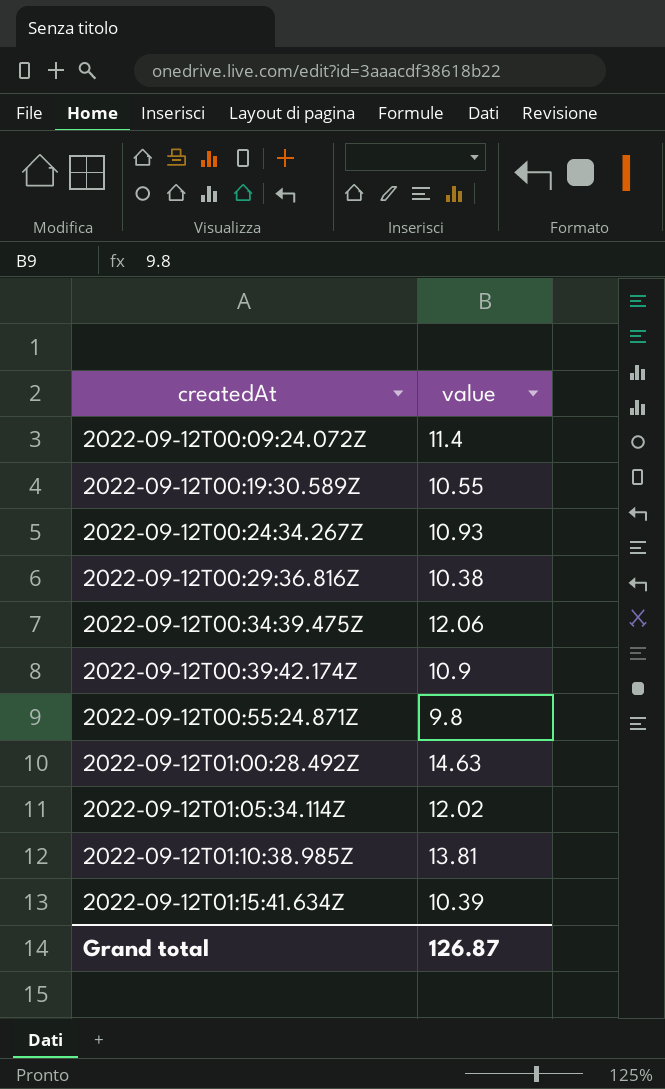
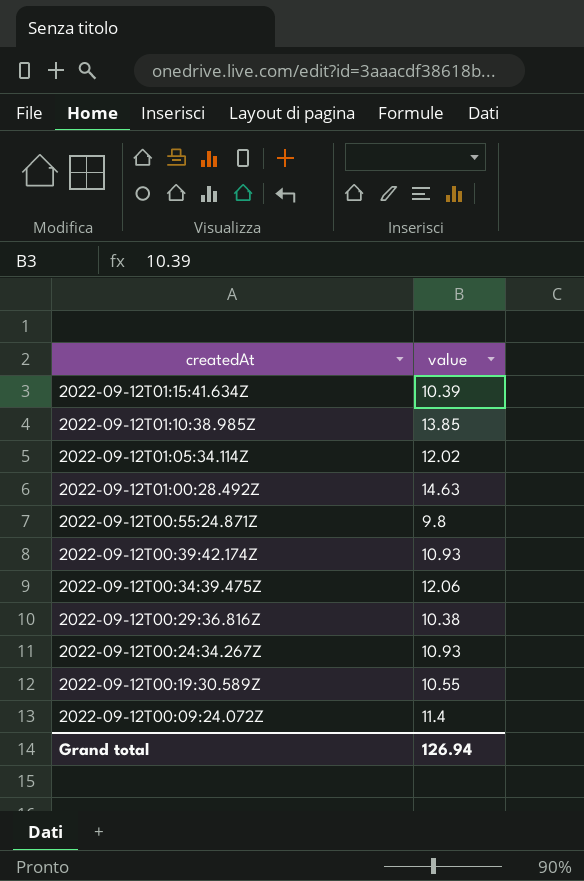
row order: createdAt ascending -> createdAt descending
2022-09-12T01:10:38.985Z | value: 13.81 -> 13.85
2022-09-12T00:39:42.174Z | value: 10.9 -> 10.93
Grand total | value: 126.87 -> 126.94

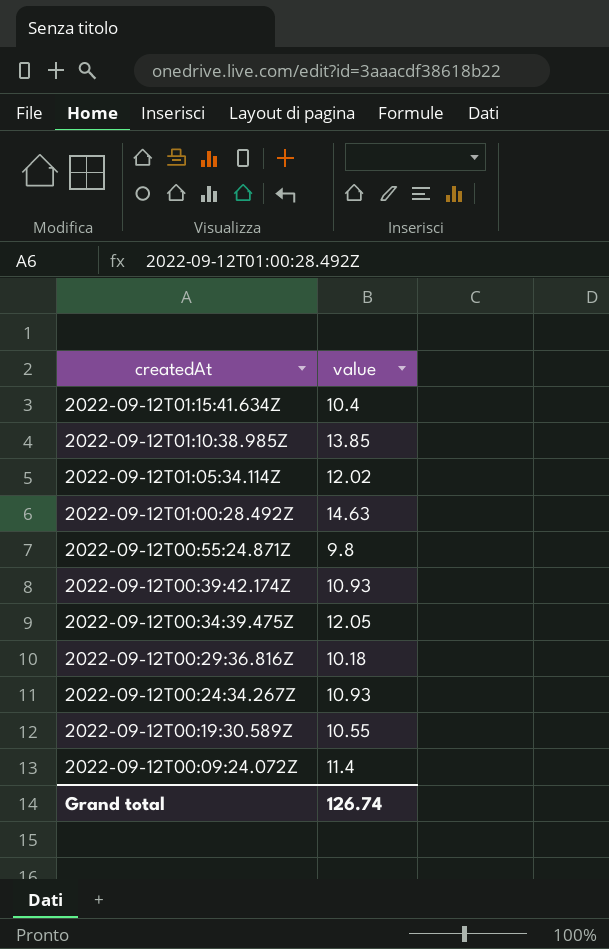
2022-09-12T01:15:41.634Z | value: 10.39 -> 10.4
2022-09-12T00:34:39.475Z | value: 12.06 -> 12.05
2022-09-12T00:29:36.816Z | value: 10.38 -> 10.18
Grand total | value: 126.94 -> 126.74

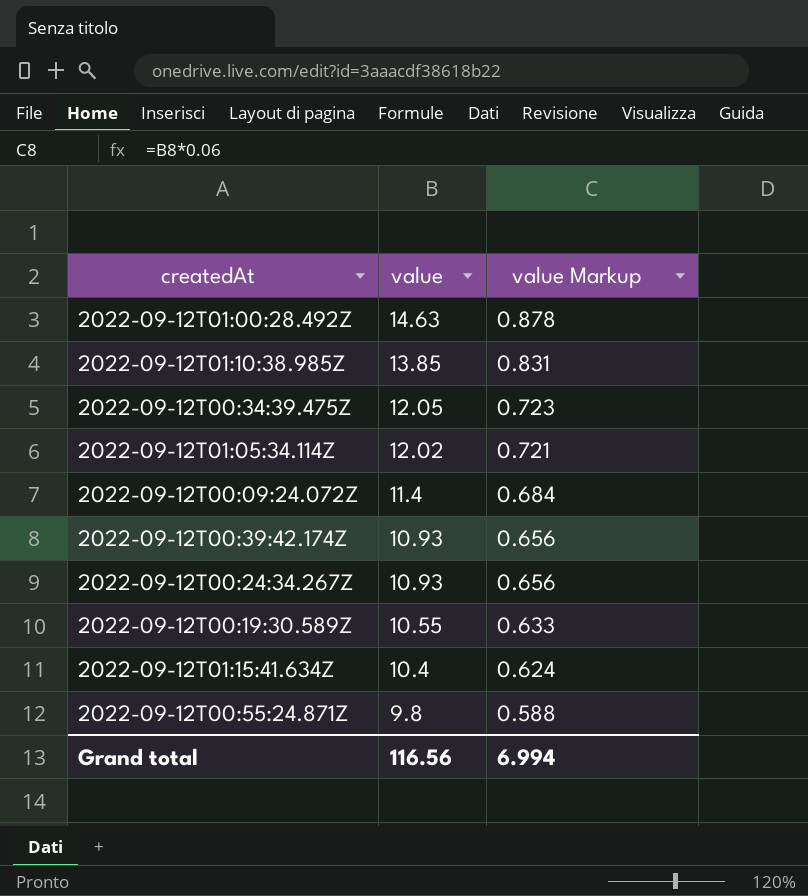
row order: createdAt descending -> value descending
column value Markup | formula: none -> [value] * 0.06
row 2022-09-12T00:29:36.816Z: 10.18 -> none
Grand total | value: 126.74 -> 116.56

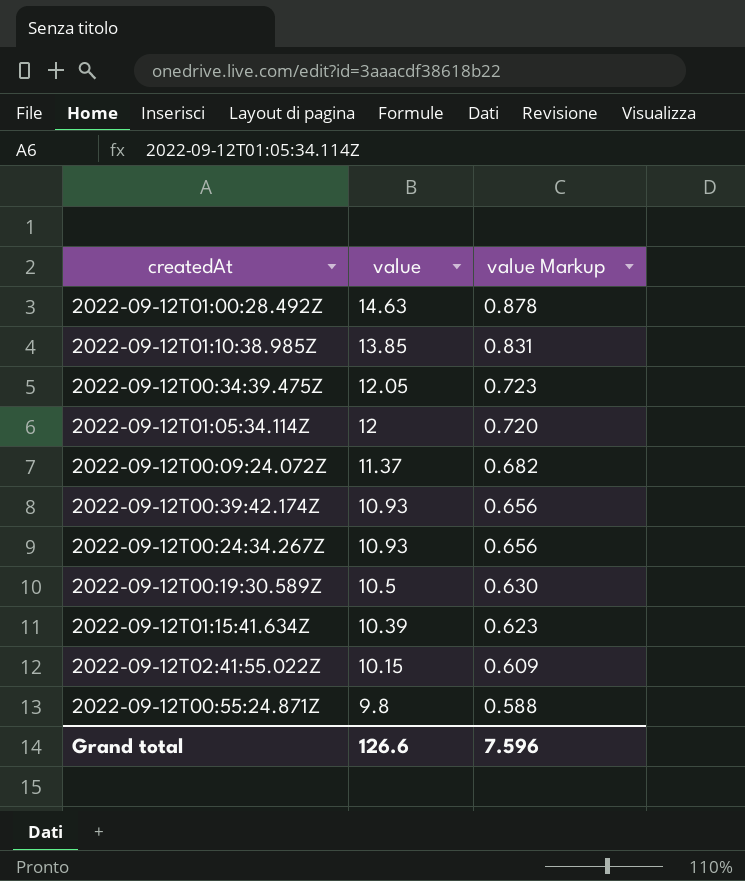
2022-09-12T01:05:34.114Z | value: 12.02 -> 12
2022-09-12T01:05:34.114Z | value Markup: 0.721 -> 0.720
2022-09-12T00:09:24.072Z | value: 11.4 -> 11.37
2022-09-12T00:09:24.072Z | value Markup: 0.684 -> 0.682
2022-09-12T00:19:30.589Z | value: 10.55 -> 10.5
2022-09-12T00:19:30.589Z | value Markup: 0.633 -> 0.630
2022-09-12T01:15:41.634Z | value: 10.4 -> 10.39
2022-09-12T01:15:41.634Z | value Markup: 0.624 -> 0.623
row 2022-09-12T02:41:55.022Z: none -> 10.15 | 0.609
Grand total | value: 116.56 -> 126.6
Grand total | value Markup: 6.994 -> 7.596

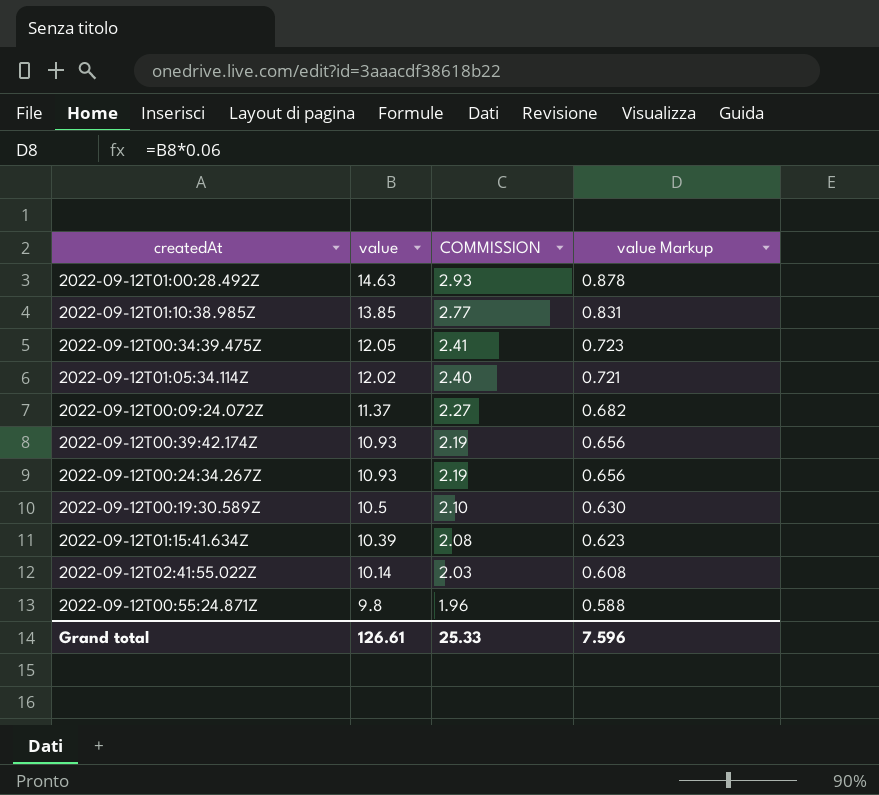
column COMMISSION | formula: none -> [value] * 0.2
2022-09-12T01:05:34.114Z | value: 12 -> 12.02
2022-09-12T01:05:34.114Z | value Markup: 0.720 -> 0.721
2022-09-12T02:41:55.022Z | value: 10.15 -> 10.14
2022-09-12T02:41:55.022Z | value Markup: 0.609 -> 0.608
Grand total | value: 126.6 -> 126.61

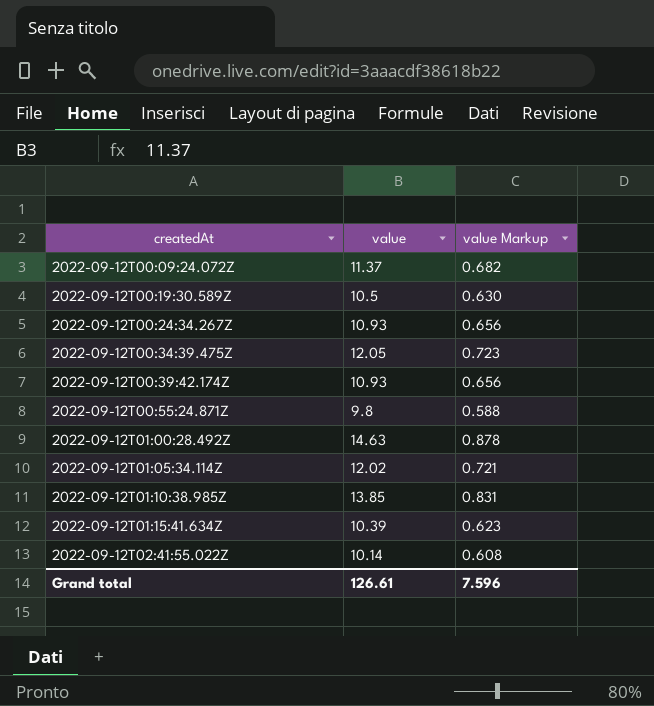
row order: value descending -> createdAt ascending
column COMMISSION | formula: [value] * 0.2 -> none

